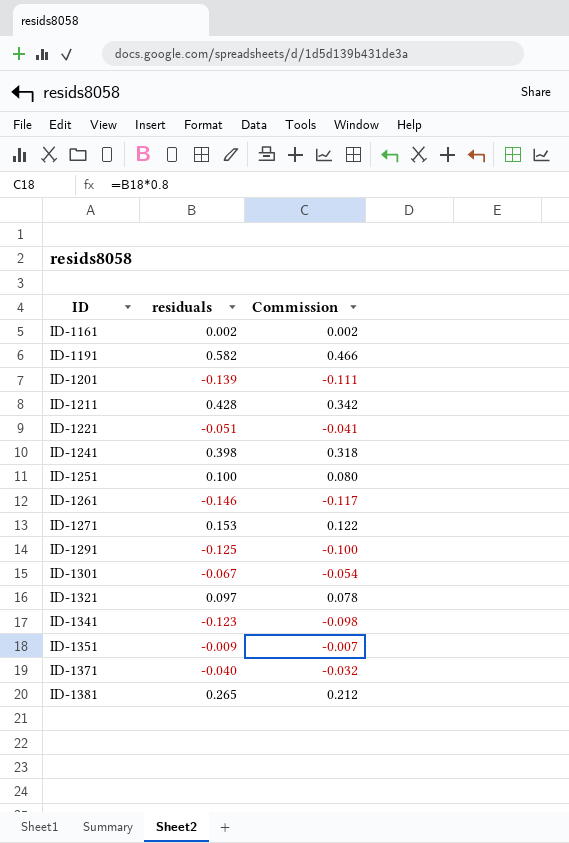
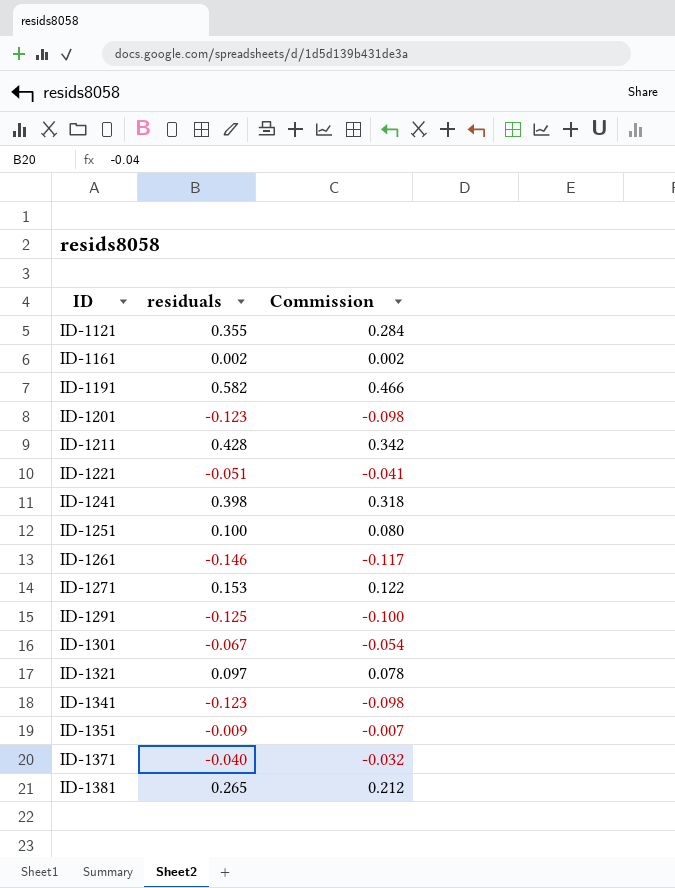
row ID-1121: none -> 0.355 | 0.284
ID-1201 | residuals: -0.139 -> -0.123
ID-1201 | Commission: -0.111 -> -0.098

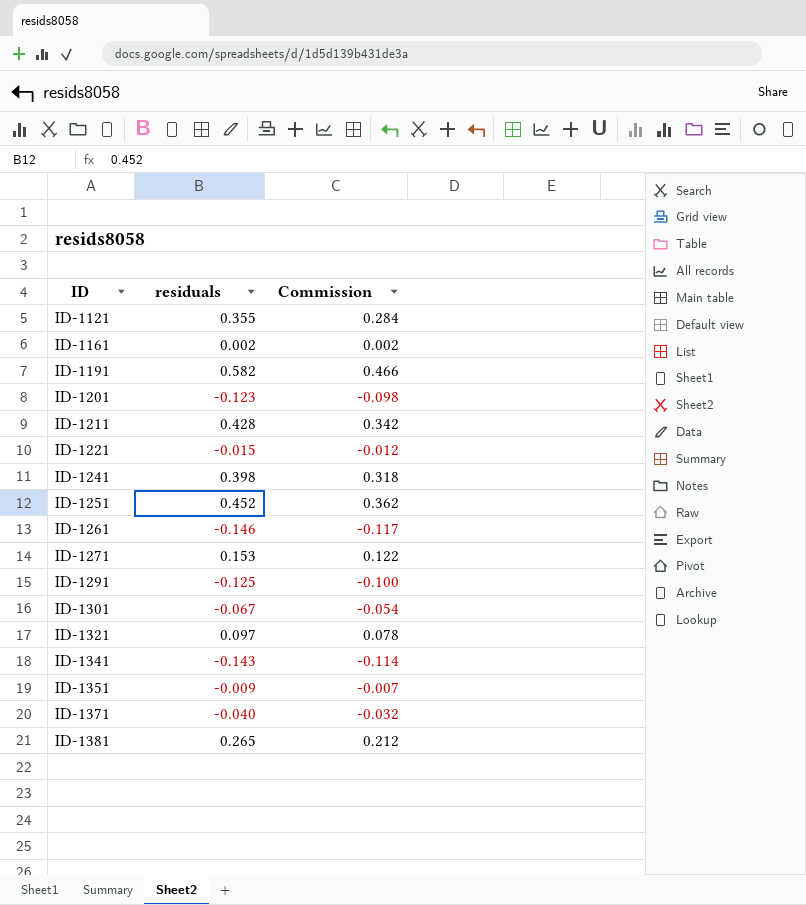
ID-1221 | residuals: -0.051 -> -0.015
ID-1221 | Commission: -0.041 -> -0.012
ID-1251 | residuals: 0.100 -> 0.452
ID-1251 | Commission: 0.080 -> 0.362
ID-1341 | residuals: -0.123 -> -0.143
ID-1341 | Commission: -0.098 -> -0.114

